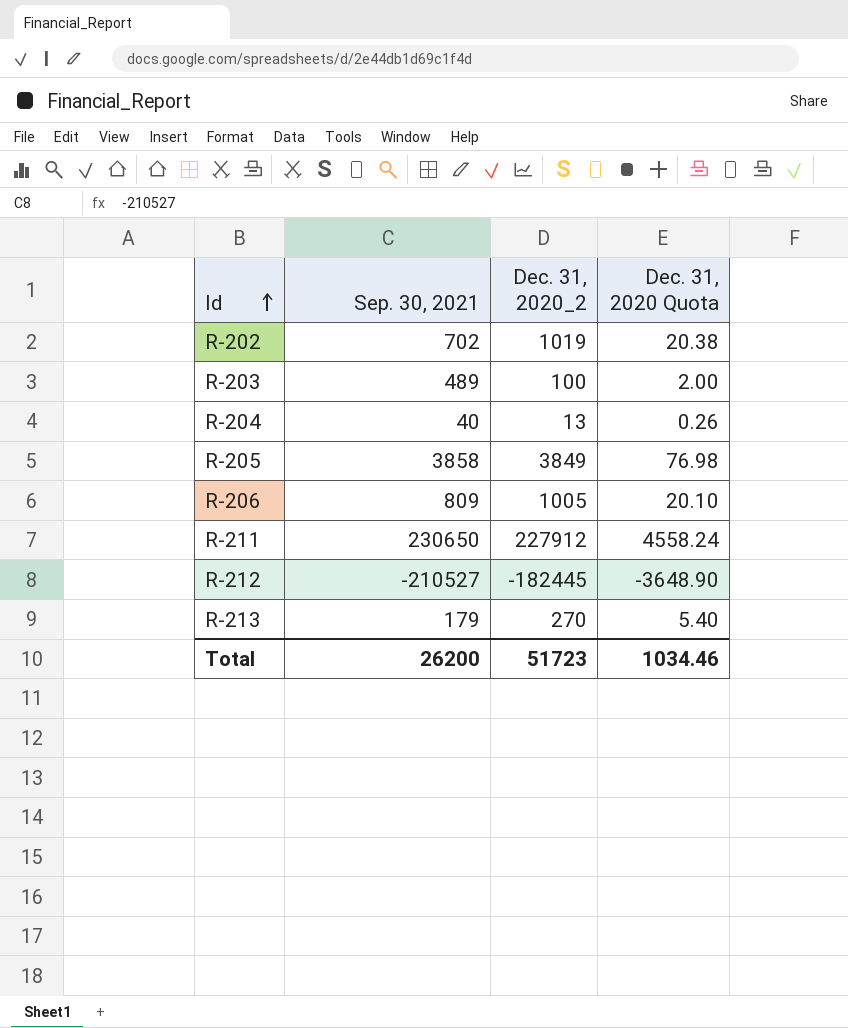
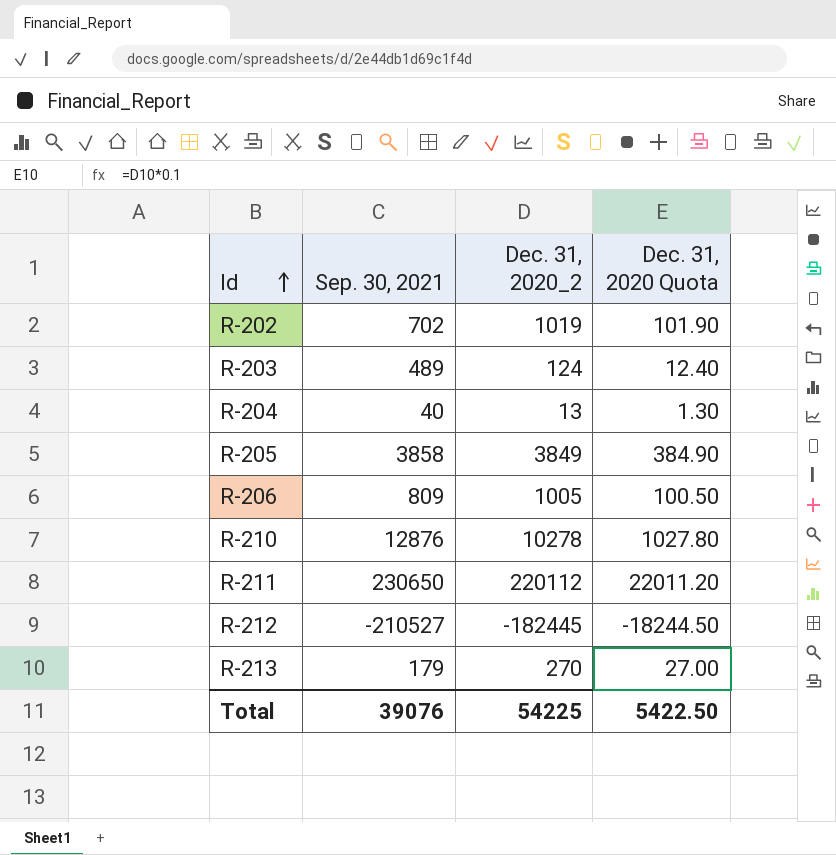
column Dec. 31, 2020 Quota | formula: [Dec. 31, 2020_2] * 0.02 -> [Dec. 31, 2020_2] * 0.1
R-203 | Dec. 31, 2020_2: 100 -> 124
row R-210: none -> 12876 | 10278 | 1027.80
R-211 | Dec. 31, 2020_2: 227912 -> 220112
Total | Sep. 30, 2021: 26200 -> 39076
Total | Dec. 31, 2020_2: 51723 -> 54225
Total | Dec. 31, 2020 Quota: 1034.46 -> 5422.50

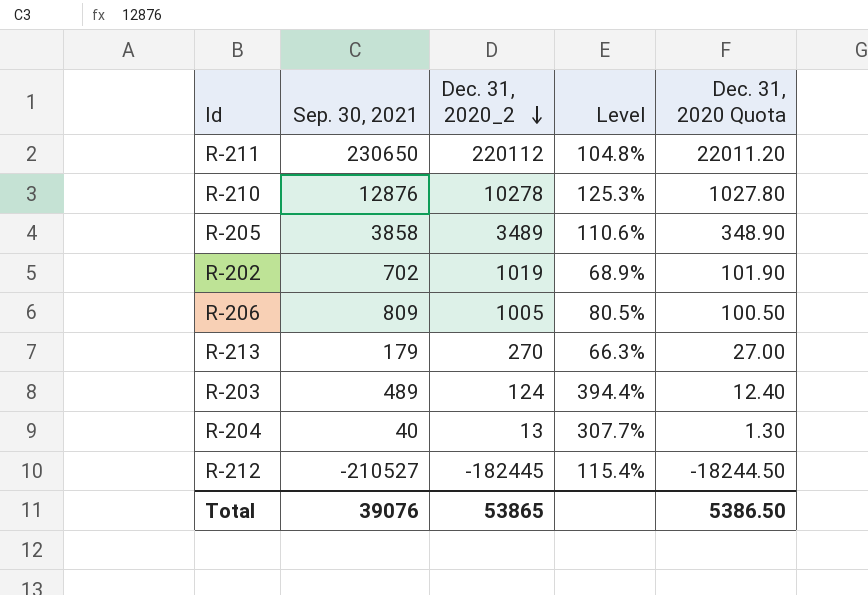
row order: Id ascending -> Dec. 31, 2020_2 descending
column Level | formula: none -> [Sep. 30, 2021] / [Dec. 31, 2020_2]
R-205 | Dec. 31, 2020_2: 3849 -> 3489
R-205 | Dec. 31, 2020 Quota: 384.90 -> 348.90
Total | Dec. 31, 2020_2: 54225 -> 53865
Total | Dec. 31, 2020 Quota: 5422.50 -> 5386.50

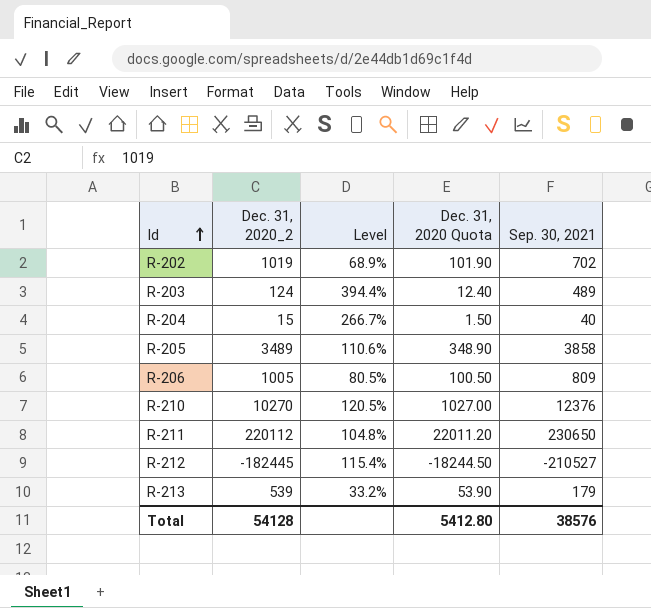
row order: Dec. 31, 2020_2 descending -> Id ascending
column Sep. 30, 2021 | position: 2 -> 5
R-204 | Dec. 31, 2020_2: 13 -> 15
R-204 | Level: 307.7% -> 266.7%
R-204 | Dec. 31, 2020 Quota: 1.30 -> 1.50
R-210 | Dec. 31, 2020_2: 10278 -> 10270
R-210 | Level: 125.3% -> 120.5%
R-210 | Dec. 31, 2020 Quota: 1027.80 -> 1027.00
R-210 | Sep. 30, 2021: 12876 -> 12376
R-213 | Dec. 31, 2020_2: 270 -> 539
R-213 | Level: 66.3% -> 33.2%
R-213 | Dec. 31, 2020 Quota: 27.00 -> 53.90
Total | Dec. 31, 2020_2: 53865 -> 54128
Total | Dec. 31, 2020 Quota: 5386.50 -> 5412.80
Total | Sep. 30, 2021: 39076 -> 38576

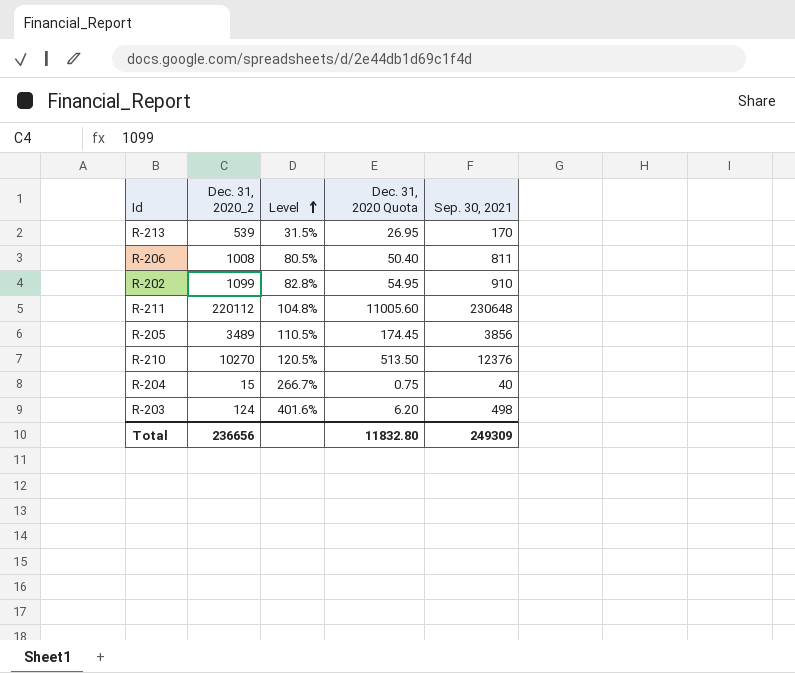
row order: Id ascending -> Level ascending
column Dec. 31, 2020 Quota | formula: [Dec. 31, 2020_2] * 0.1 -> [Dec. 31, 2020_2] * 0.05
row R-212: -182445 | 115.4% | -18244.50 | -210527 -> none
R-213 | Level: 33.2% -> 31.5%
R-213 | Sep. 30, 2021: 179 -> 170
R-206 | Dec. 31, 2020_2: 1005 -> 1008
R-206 | Sep. 30, 2021: 809 -> 811
R-202 | Dec. 31, 2020_2: 1019 -> 1099
R-202 | Level: 68.9% -> 82.8%
R-202 | Sep. 30, 2021: 702 -> 910
R-211 | Sep. 30, 2021: 230650 -> 230648
R-205 | Level: 110.6% -> 110.5%
R-205 | Sep. 30, 2021: 3858 -> 3856
R-203 | Level: 394.4% -> 401.6%
R-203 | Sep. 30, 2021: 489 -> 498
Total | Dec. 31, 2020_2: 54128 -> 236656
Total | Dec. 31, 2020 Quota: 5412.80 -> 11832.80
Total | Sep. 30, 2021: 38576 -> 249309

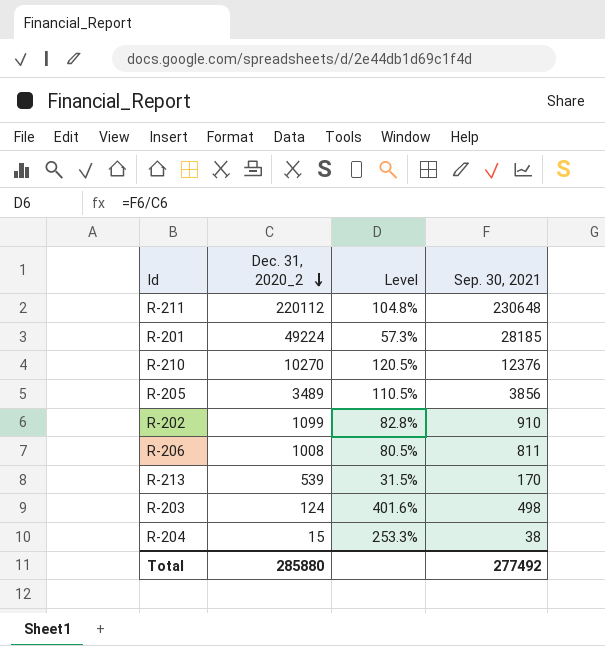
row order: Level ascending -> Dec. 31, 2020_2 descending
column Dec. 31, 2020 Quota | formula: [Dec. 31, 2020_2] * 0.05 -> none
row R-201: none -> 49224 | 57.3% | 28185
R-204 | Level: 266.7% -> 253.3%
R-204 | Sep. 30, 2021: 40 -> 38
Total | Dec. 31, 2020_2: 236656 -> 285880
Total | Sep. 30, 2021: 249309 -> 277492

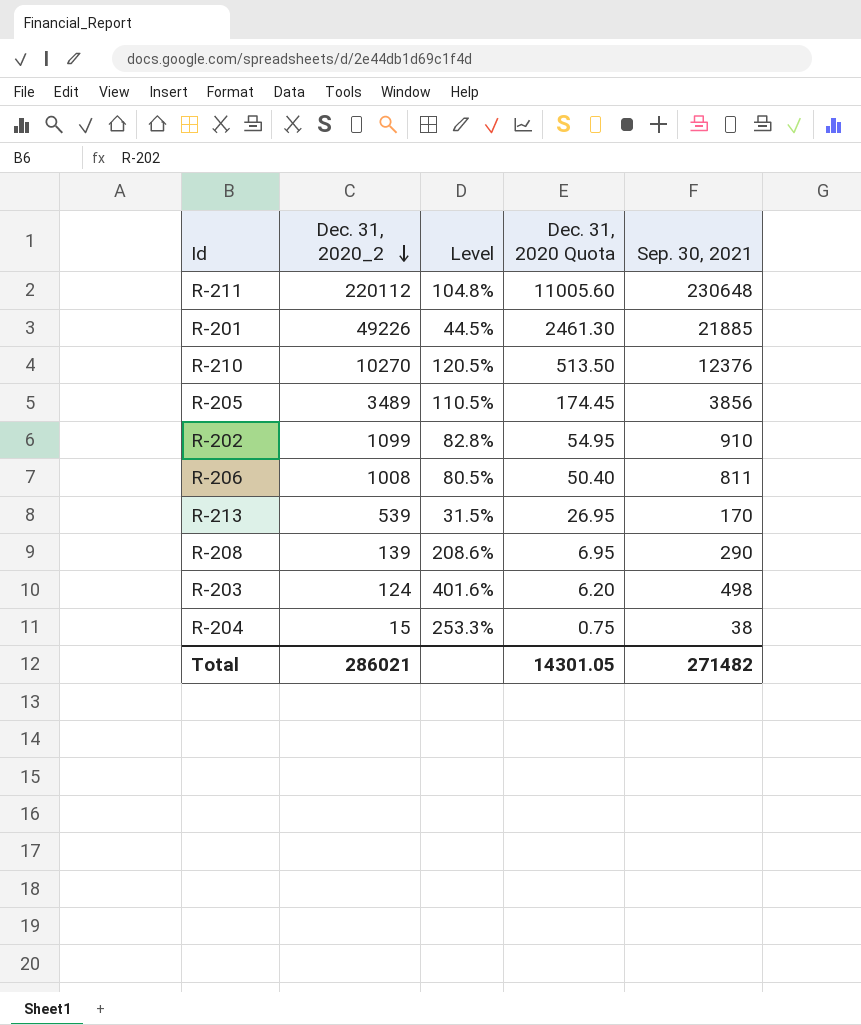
column Dec. 31, 2020 Quota | formula: none -> [Dec. 31, 2020_2] * 0.05
R-201 | Dec. 31, 2020_2: 49224 -> 49226
R-201 | Level: 57.3% -> 44.5%
R-201 | Sep. 30, 2021: 28185 -> 21885
row R-208: none -> 139 | 208.6% | 6.95 | 290
Total | Dec. 31, 2020_2: 285880 -> 286021
Total | Sep. 30, 2021: 277492 -> 271482

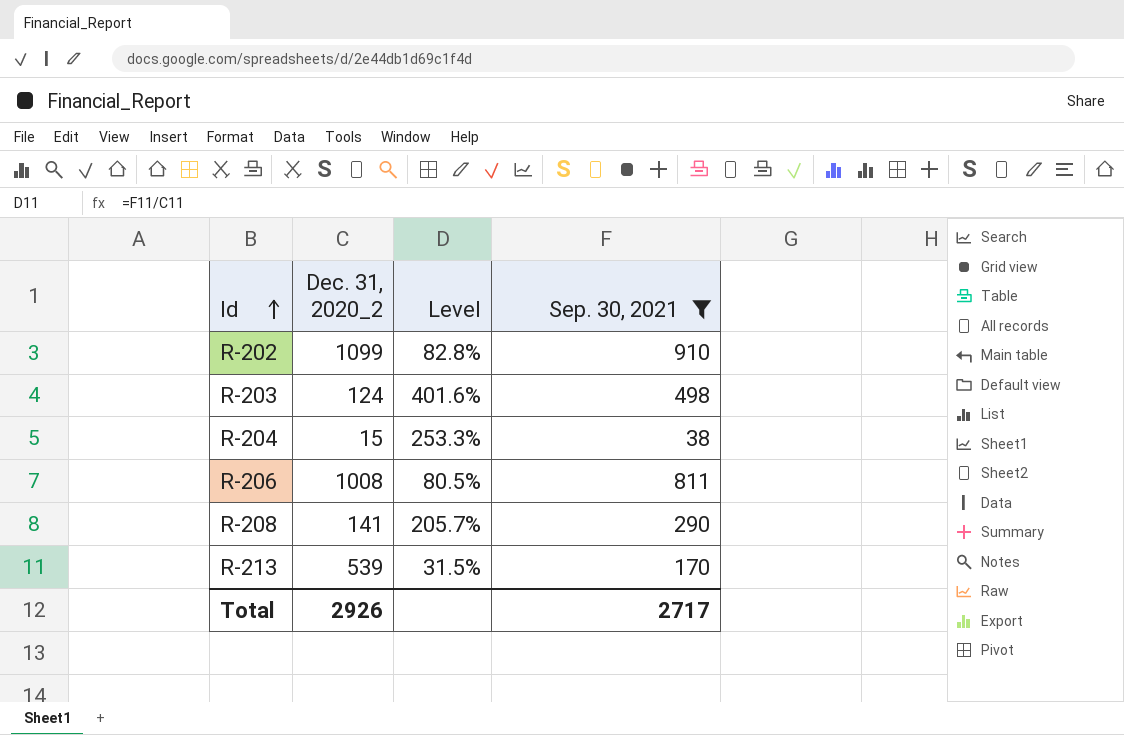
filter: none -> Sep. 30, 2021 <= 910
row order: Dec. 31, 2020_2 descending -> Id ascending
column Dec. 31, 2020 Quota | formula: [Dec. 31, 2020_2] * 0.05 -> none
R-208 | Dec. 31, 2020_2: 139 -> 141
R-208 | Level: 208.6% -> 205.7%
Total | Dec. 31, 2020_2: 286021 -> 2926
Total | Sep. 30, 2021: 271482 -> 2717

